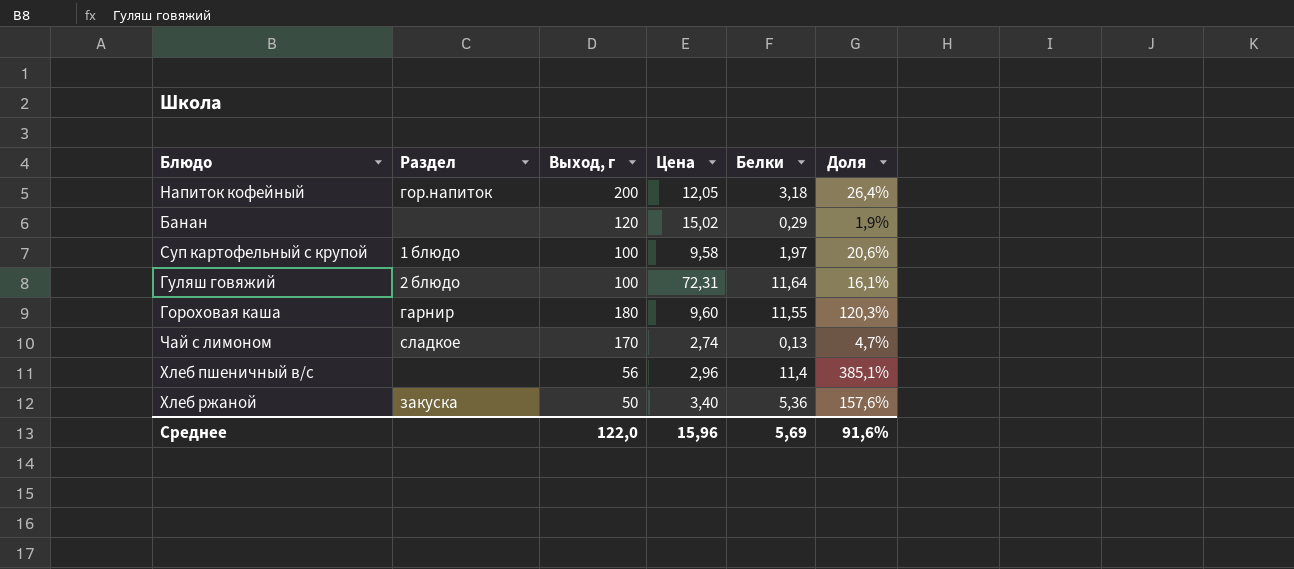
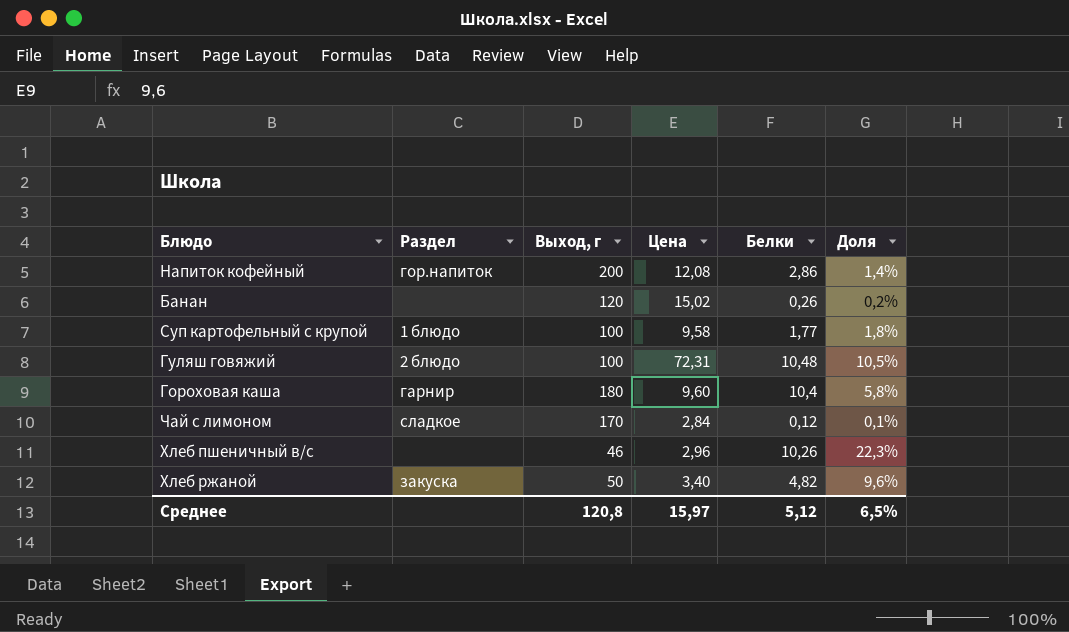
column Доля | formula: [Белки] / [Цена] -> [Белки] / [Выход, г]
Напиток кофейный | Цена: 12,05 -> 12,08
Напиток кофейный | Белки: 3,18 -> 2,86
Банан | Белки: 0,29 -> 0,26
Суп картофельный с крупой | Белки: 1,97 -> 1,77
Гуляш говяжий | Белки: 11,64 -> 10,48
Гороховая каша | Белки: 11,55 -> 10,4
Чай с лимоном | Цена: 2,74 -> 2,84
Чай с лимоном | Белки: 0,13 -> 0,12
Хлеб пшеничный в/с | Выход, г: 56 -> 46
Хлеб пшеничный в/с | Белки: 11,4 -> 10,26
Хлеб ржаной | Белки: 5,36 -> 4,82
Среднее | Выход, г: 122,0 -> 120,8
Среднее | Цена: 15,96 -> 15,97
Среднее | Белки: 5,69 -> 5,12
Среднее | Доля: 91,6% -> 6,5%

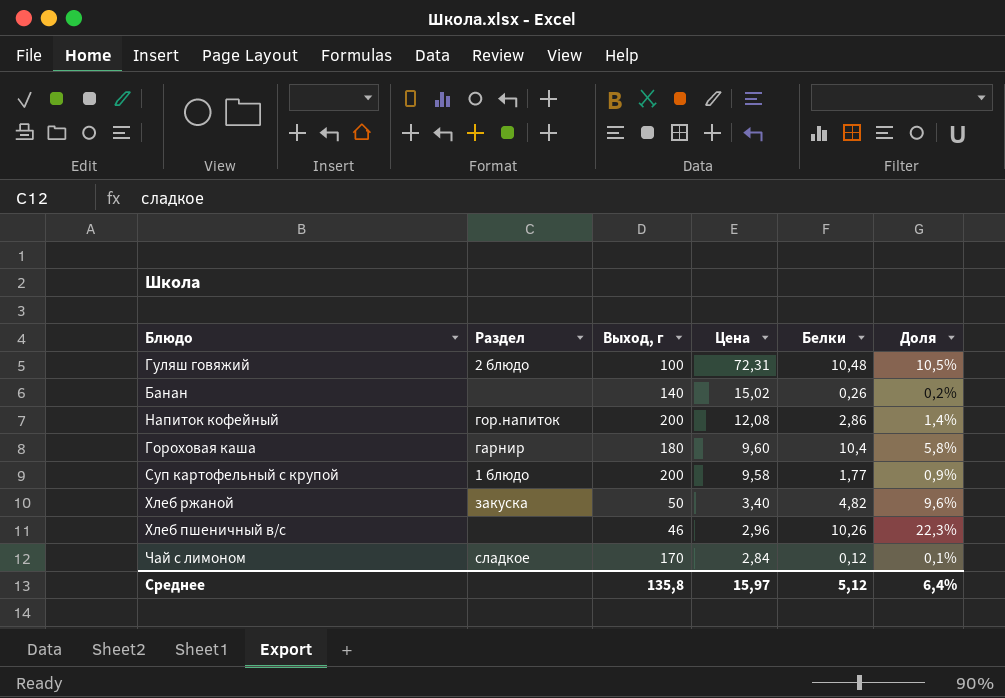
row order: none -> Цена descending
Банан | Выход, г: 120 -> 140
Суп картофельный с крупой | Выход, г: 100 -> 200
Суп картофельный с крупой | Доля: 1,8% -> 0,9%
Среднее | Выход, г: 120,8 -> 135,8
Среднее | Доля: 6,5% -> 6,4%

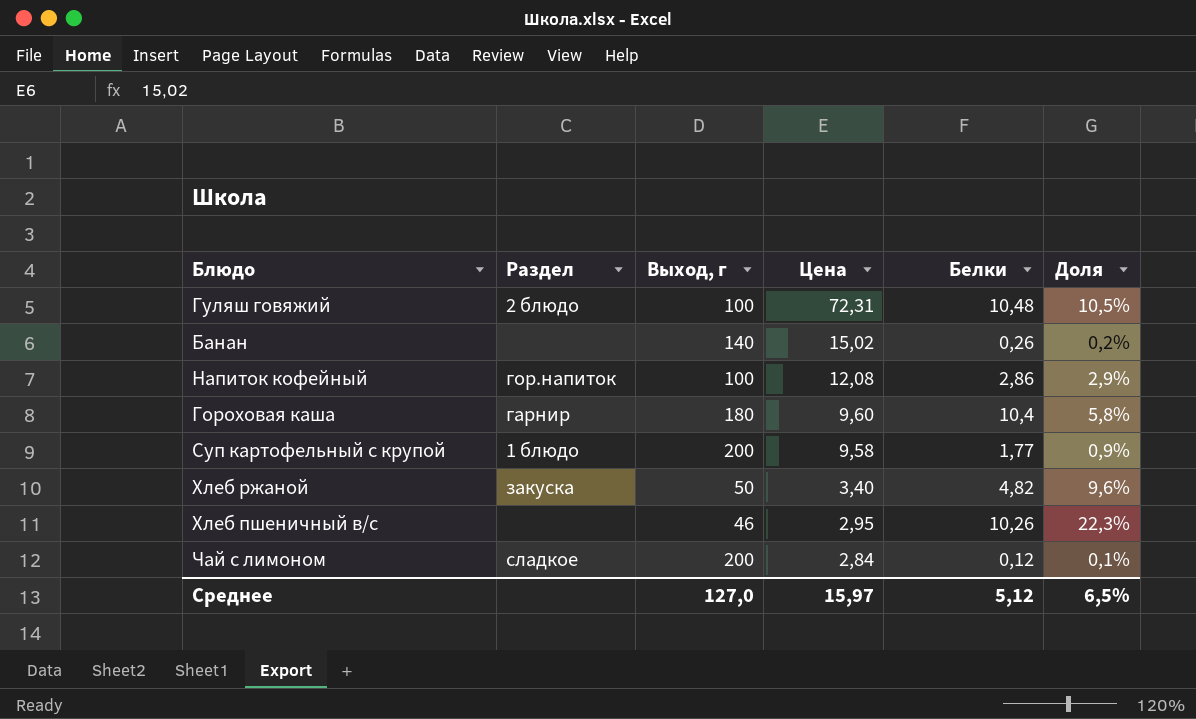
Напиток кофейный | Выход, г: 200 -> 100
Напиток кофейный | Доля: 1,4% -> 2,9%
Хлеб пшеничный в/с | Цена: 2,96 -> 2,95
Чай с лимоном | Выход, г: 170 -> 200
Среднее | Выход, г: 135,8 -> 127,0
Среднее | Доля: 6,4% -> 6,5%

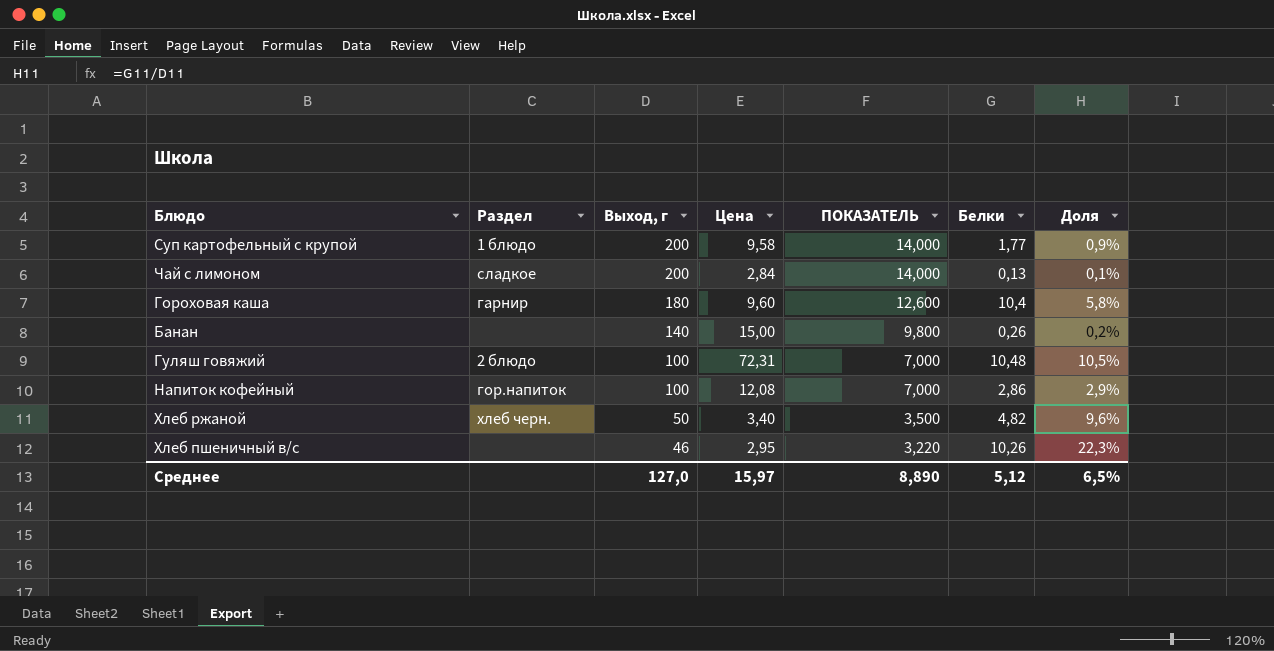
row order: Цена descending -> Выход, г descending
column ПОКАЗАТЕЛЬ | formula: none -> [Выход, г] * 0,07
Чай с лимоном | Белки: 0,12 -> 0,13
Банан | Цена: 15,02 -> 15,00
Хлеб ржаной | Раздел: закуска -> хлеб черн.

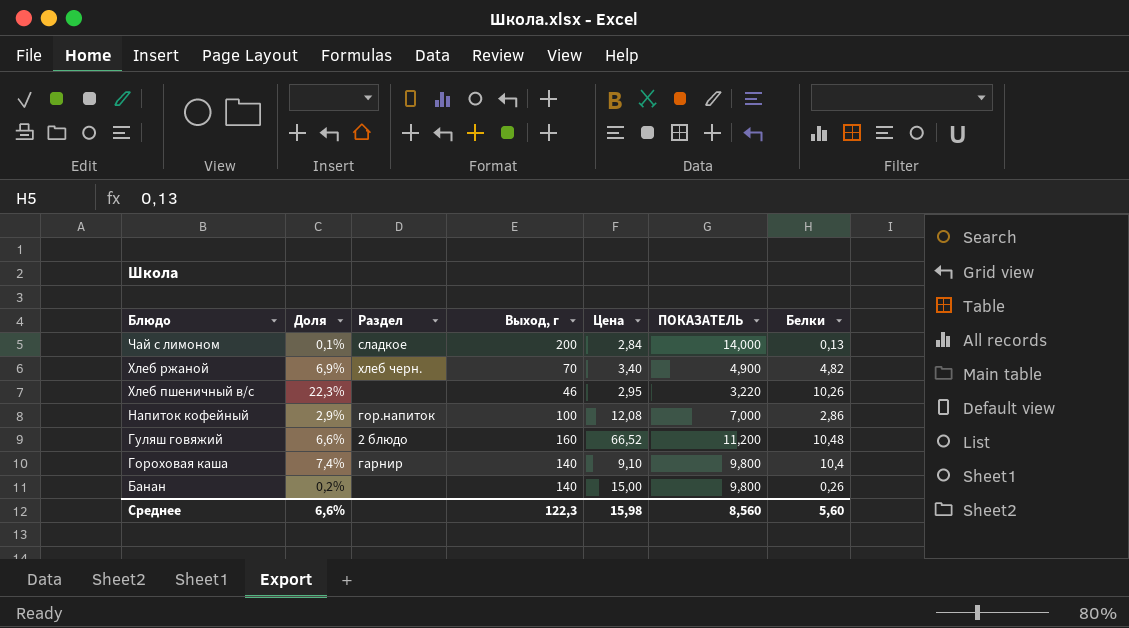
row order: Выход, г descending -> Блюдо descending
column Доля | position: 7 -> 2
row Суп картофельный с крупой: 1 блюдо | 200 | 9,58 | 14,000 | 1,77 | 0,9% -> none
Хлеб ржаной | Доля: 9,6% -> 6,9%
Хлеб ржаной | Выход, г: 50 -> 70
Хлеб ржаной | ПОКАЗАТЕЛЬ: 3,500 -> 4,900
Гуляш говяжий | Доля: 10,5% -> 6,6%
Гуляш говяжий | Выход, г: 100 -> 160
Гуляш говяжий | Цена: 72,31 -> 66,52
Гуляш говяжий | ПОКАЗАТЕЛЬ: 7,000 -> 11,200
Гороховая каша | Доля: 5,8% -> 7,4%
Гороховая каша | Выход, г: 180 -> 140
Гороховая каша | Цена: 9,60 -> 9,10
Гороховая каша | ПОКАЗАТЕЛЬ: 12,600 -> 9,800
Среднее | Доля: 6,5% -> 6,6%
Среднее | Выход, г: 127,0 -> 122,3
Среднее | Цена: 15,97 -> 15,98
Среднее | ПОКАЗАТЕЛЬ: 8,890 -> 8,560
Среднее | Белки: 5,12 -> 5,60

